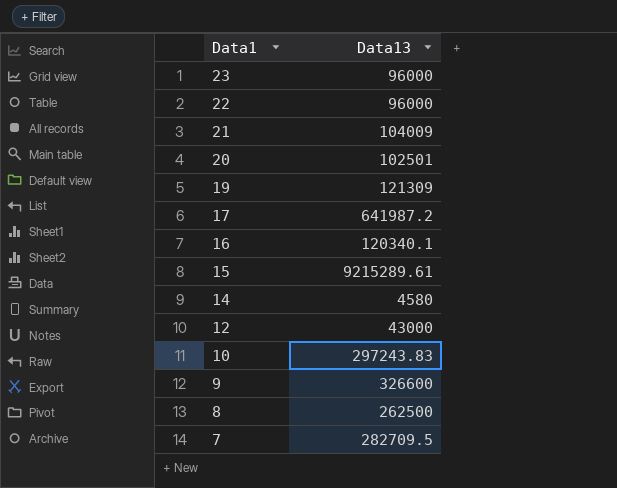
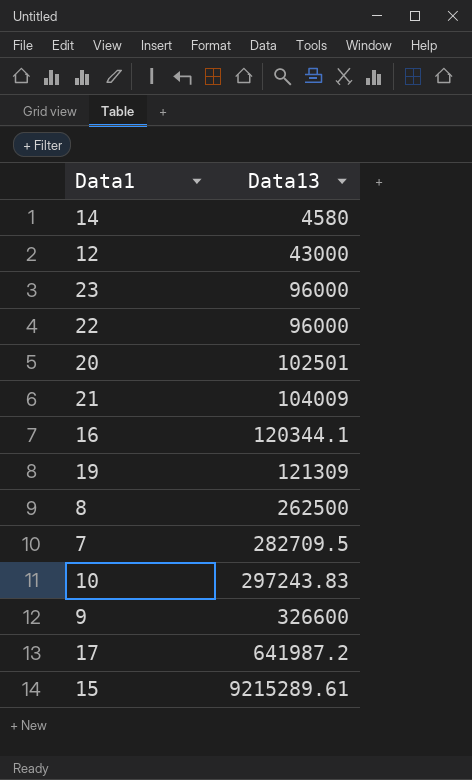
row order: Data1 descending -> Data13 ascending
16 | Data13: 120340.1 -> 120344.1

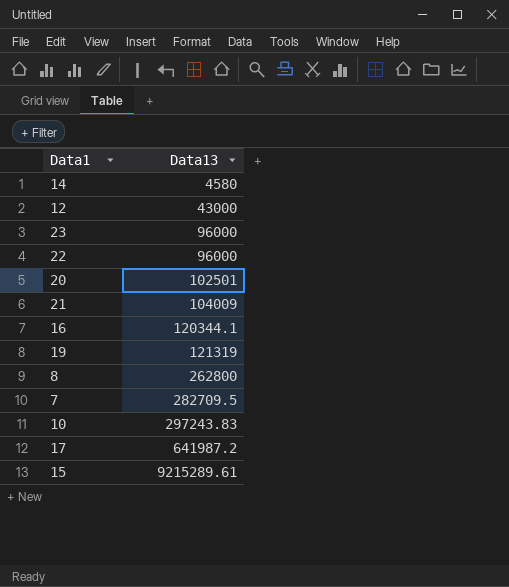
row 9: 326600 -> none
19 | Data13: 121309 -> 121319
8 | Data13: 262500 -> 262800

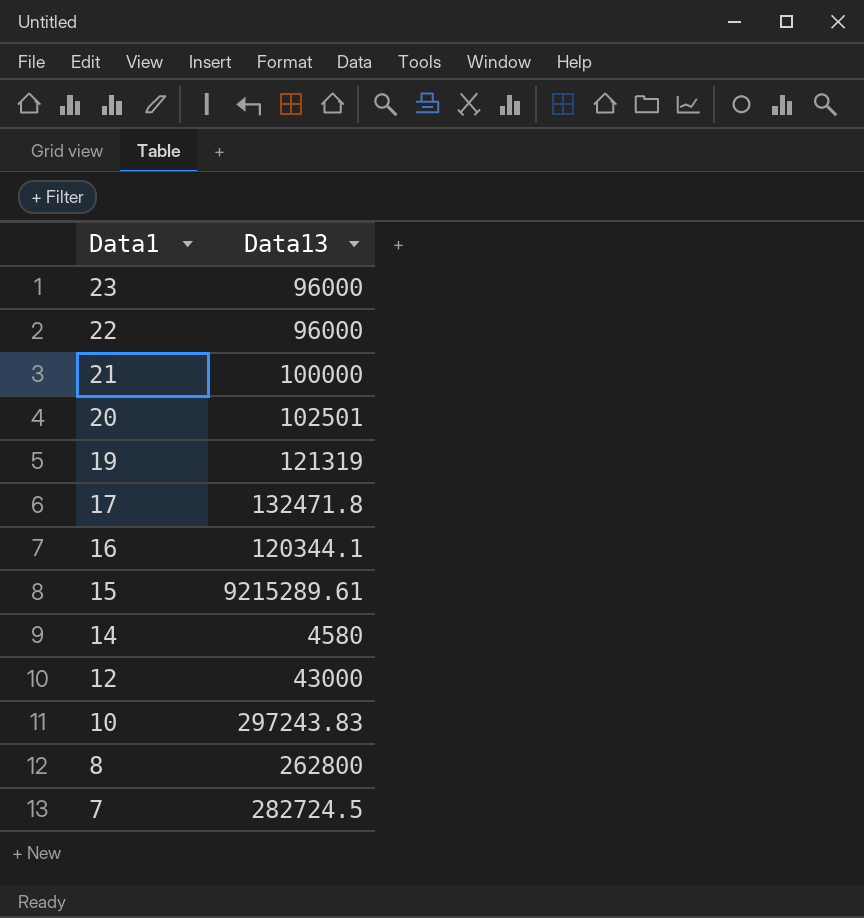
row order: Data13 ascending -> Data1 descending
21 | Data13: 104009 -> 100000
17 | Data13: 641987.2 -> 132471.8
7 | Data13: 282709.5 -> 282724.5

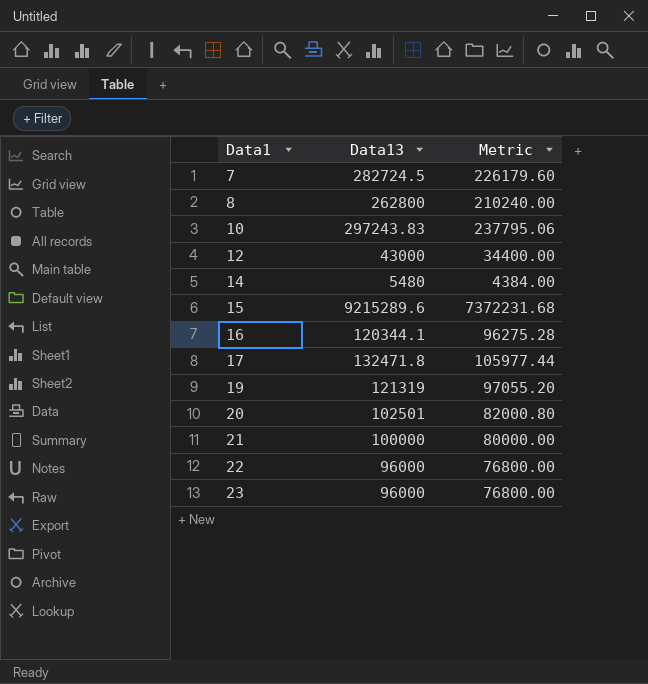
row order: Data1 descending -> Data1 ascending
column Metric | formula: none -> [Data13] * 0.8
14 | Data13: 4580 -> 5480
15 | Data13: 9215289.61 -> 9215289.6

